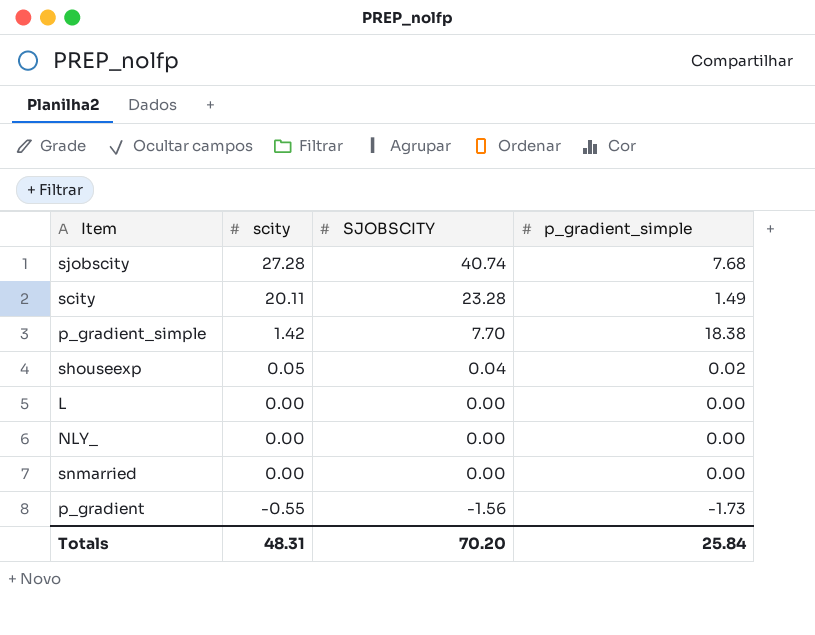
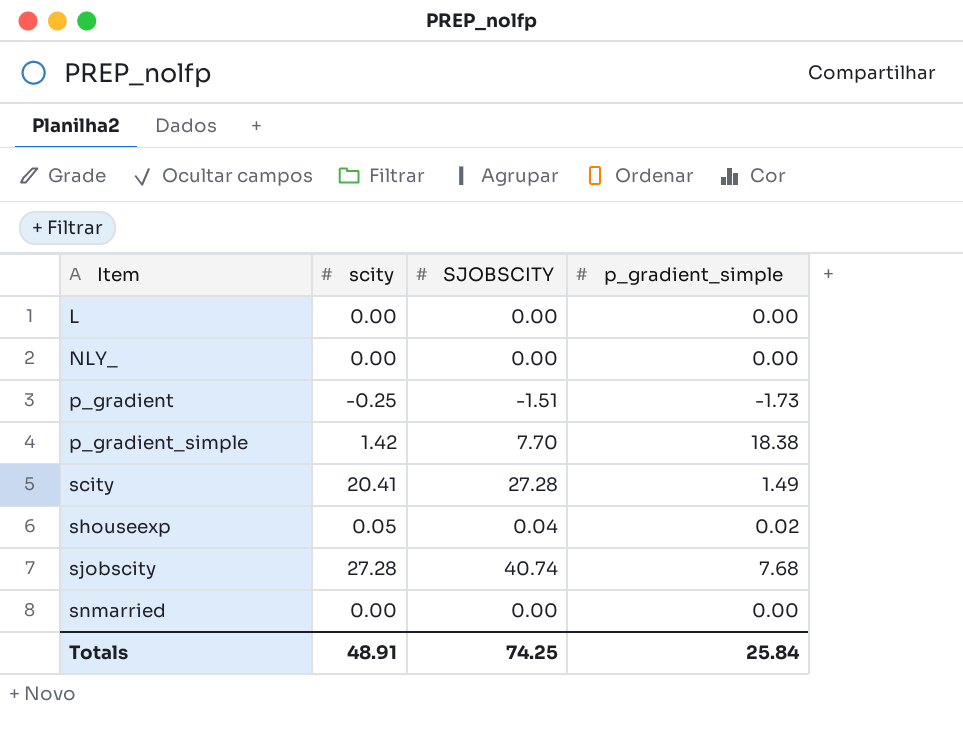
row order: scity descending -> Item ascending
p_gradient | scity: -0.55 -> -0.25
p_gradient | SJOBSCITY: -1.56 -> -1.51
scity | scity: 20.11 -> 20.41
scity | SJOBSCITY: 23.28 -> 27.28
Totals | scity: 48.31 -> 48.91
Totals | SJOBSCITY: 70.20 -> 74.25

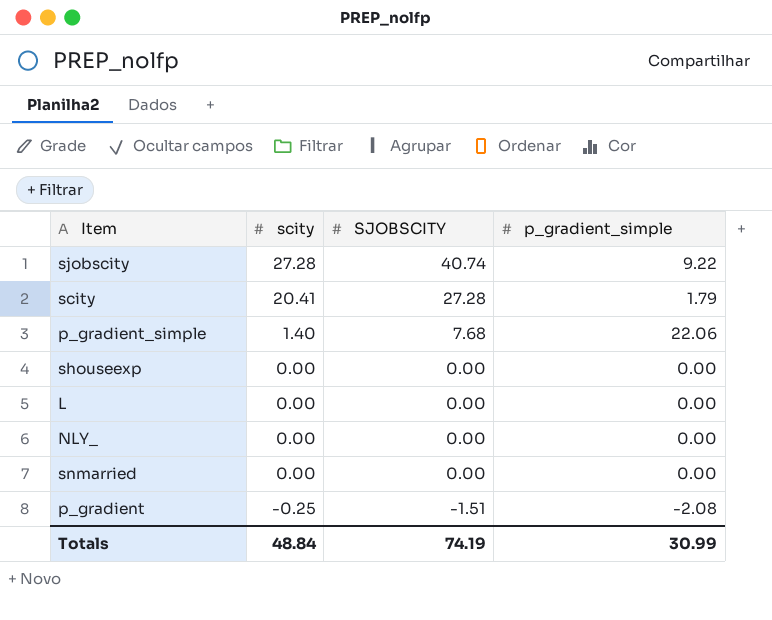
row order: Item ascending -> scity descending
sjobscity | p_gradient_simple: 7.68 -> 9.22
scity | p_gradient_simple: 1.49 -> 1.79
p_gradient_simple | scity: 1.42 -> 1.40
p_gradient_simple | SJOBSCITY: 7.70 -> 7.68
p_gradient_simple | p_gradient_simple: 18.38 -> 22.06
shouseexp | scity: 0.05 -> 0.00
shouseexp | SJOBSCITY: 0.04 -> 0.00
shouseexp | p_gradient_simple: 0.02 -> 0.00
p_gradient | p_gradient_simple: -1.73 -> -2.08
Totals | scity: 48.91 -> 48.84
Totals | SJOBSCITY: 74.25 -> 74.19
Totals | p_gradient_simple: 25.84 -> 30.99

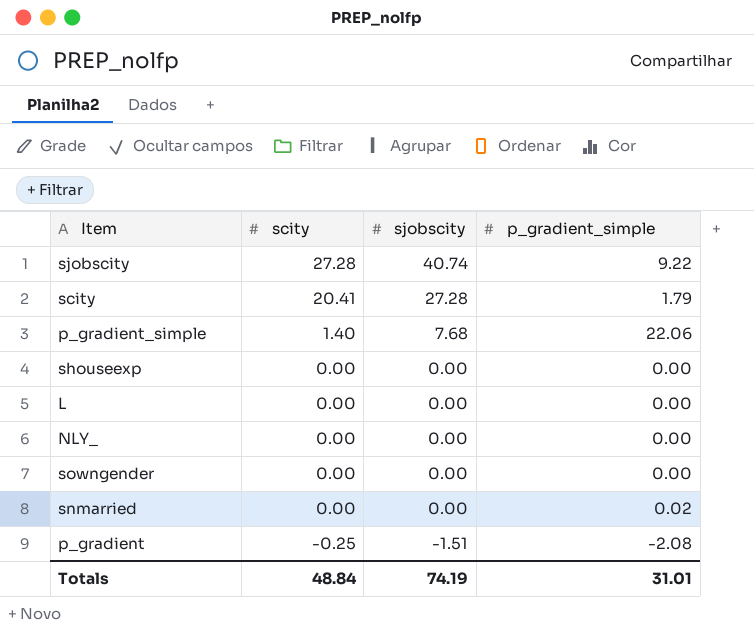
column name: SJOBSCITY -> sjobscity
row sowngender: none -> 0.00 | 0.00 | 0.00
snmarried | p_gradient_simple: 0.00 -> 0.02
Totals | p_gradient_simple: 30.99 -> 31.01

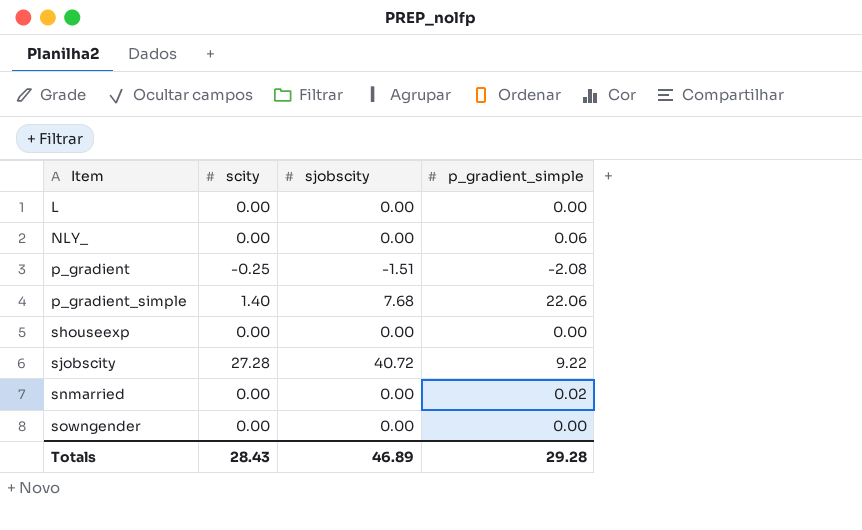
row order: scity descending -> Item ascending
row scity: 20.41 | 27.28 | 1.79 -> none
NLY_ | p_gradient_simple: 0.00 -> 0.06
sjobscity | sjobscity: 40.74 -> 40.72
Totals | scity: 48.84 -> 28.43
Totals | sjobscity: 74.19 -> 46.89
Totals | p_gradient_simple: 31.01 -> 29.28

